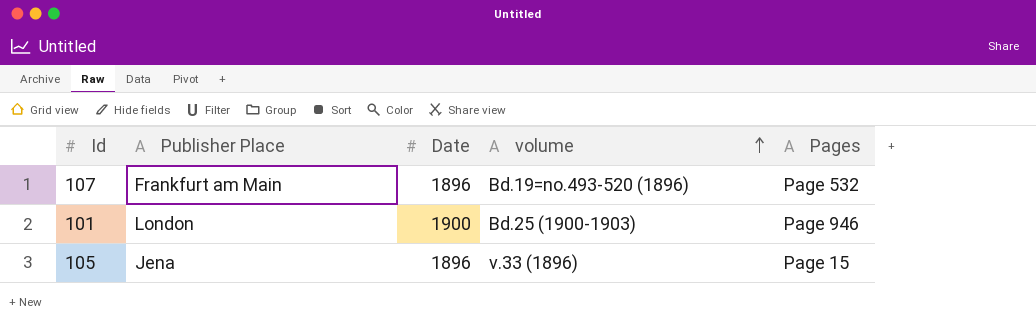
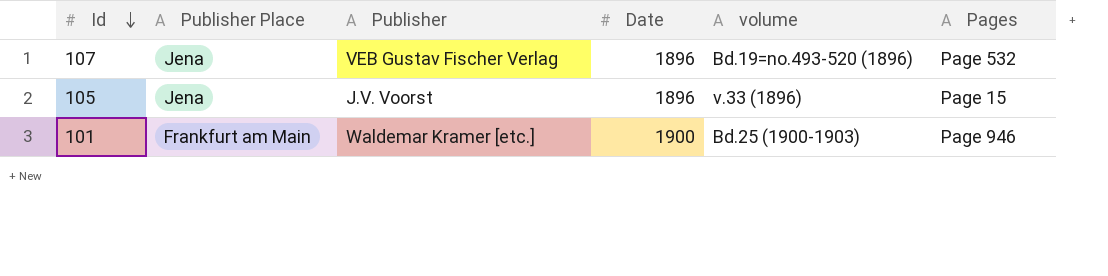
row order: volume ascending -> Id descending
column Publisher | position: none -> 3
107 | Publisher Place: Frankfurt am Main -> Jena
101 | Publisher Place: London -> Frankfurt am Main

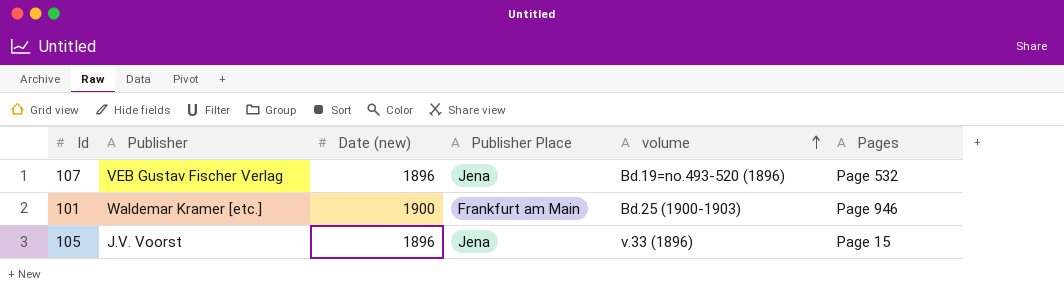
row order: Id descending -> volume ascending
column name: Date -> Date (new)
column Publisher Place | position: 2 -> 4

